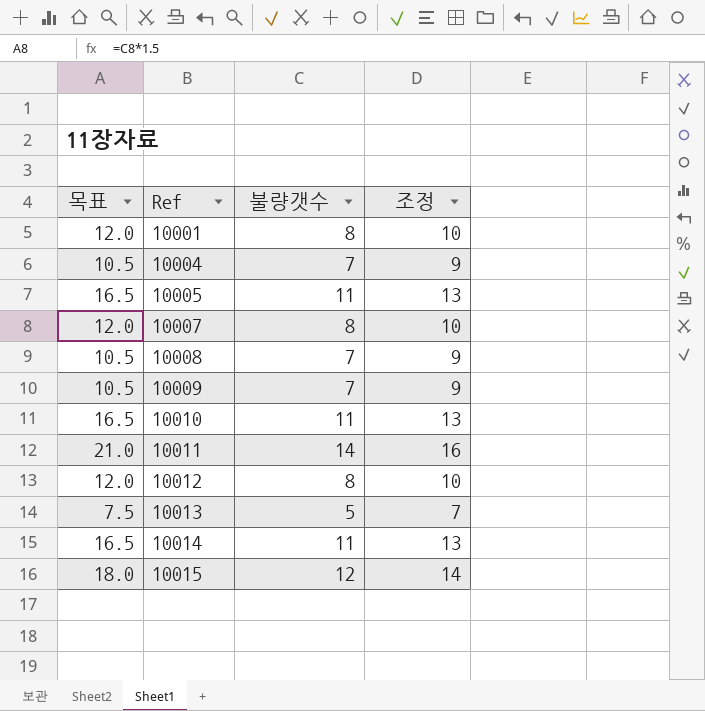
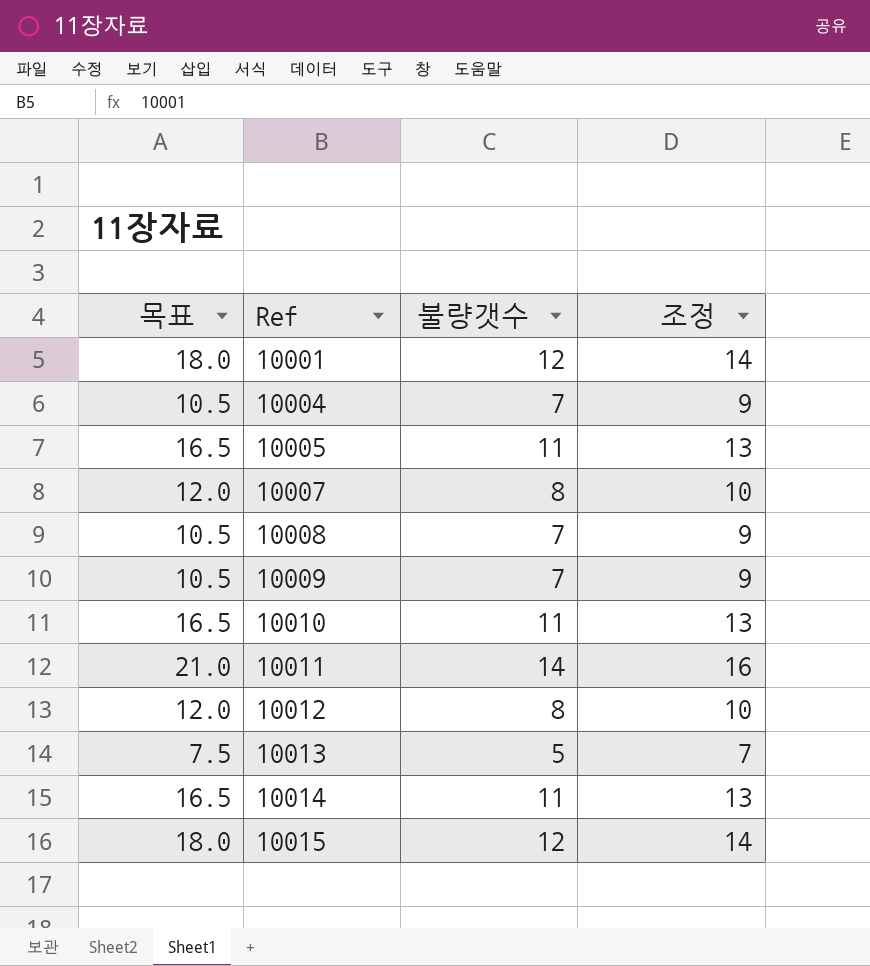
10001 | 목표: 12.0 -> 18.0
10001 | 불량갯수: 8 -> 12
10001 | 조정: 10 -> 14

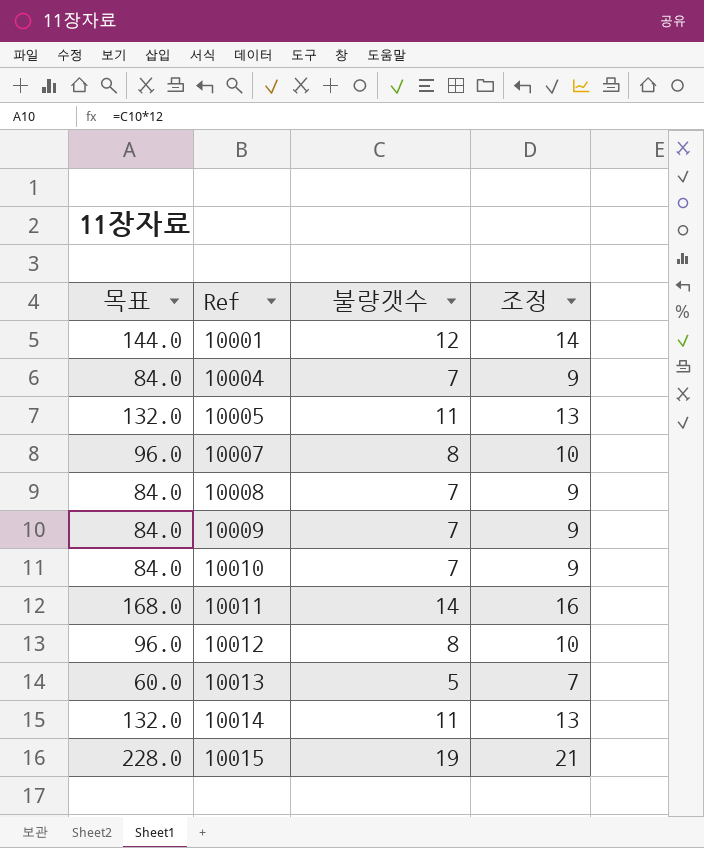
column 목표 | formula: [불량갯수] * 1.5 -> [불량갯수] * 12
10010 | 불량갯수: 11 -> 7
10010 | 조정: 13 -> 9
10015 | 불량갯수: 12 -> 19
10015 | 조정: 14 -> 21

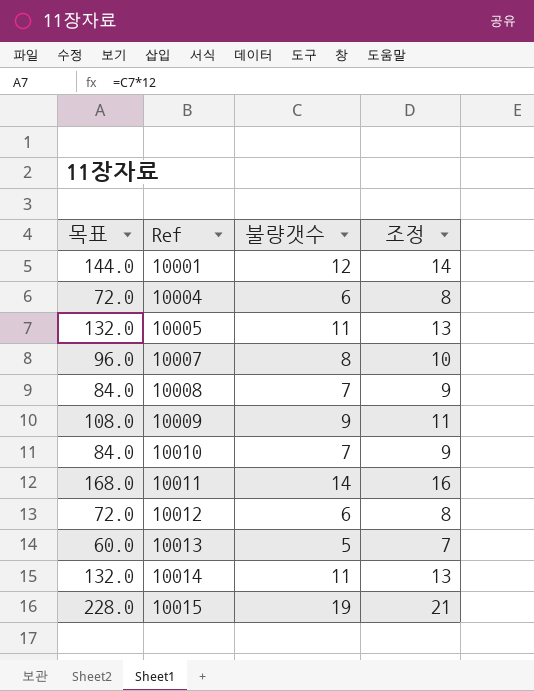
10004 | 목표: 84.0 -> 72.0
10004 | 불량갯수: 7 -> 6
10004 | 조정: 9 -> 8
10009 | 목표: 84.0 -> 108.0
10009 | 불량갯수: 7 -> 9
10009 | 조정: 9 -> 11
10012 | 목표: 96.0 -> 72.0
10012 | 불량갯수: 8 -> 6
10012 | 조정: 10 -> 8

